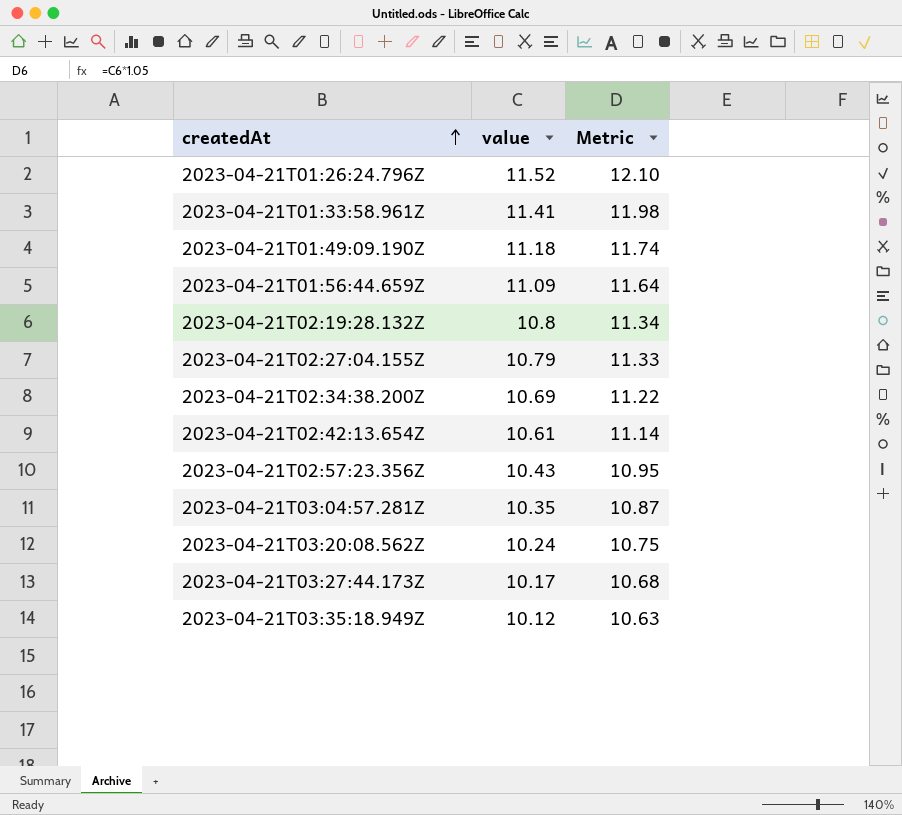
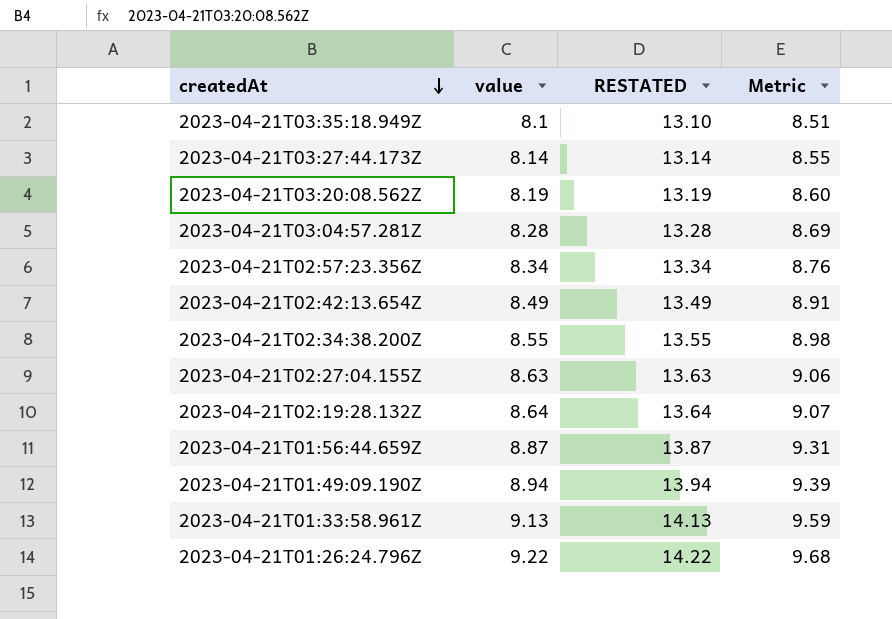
row order: createdAt ascending -> createdAt descending
column RESTATED | formula: none -> [value] + 5
2023-04-21T03:35:18.949Z | value: 10.12 -> 8.1
2023-04-21T03:35:18.949Z | Metric: 10.63 -> 8.51
2023-04-21T03:27:44.173Z | value: 10.17 -> 8.14
2023-04-21T03:27:44.173Z | Metric: 10.68 -> 8.55
2023-04-21T03:20:08.562Z | value: 10.24 -> 8.19
2023-04-21T03:20:08.562Z | Metric: 10.75 -> 8.60
2023-04-21T03:04:57.281Z | value: 10.35 -> 8.28
2023-04-21T03:04:57.281Z | Metric: 10.87 -> 8.69
2023-04-21T02:57:23.356Z | value: 10.43 -> 8.34
2023-04-21T02:57:23.356Z | Metric: 10.95 -> 8.76
2023-04-21T02:42:13.654Z | value: 10.61 -> 8.49
2023-04-21T02:42:13.654Z | Metric: 11.14 -> 8.91
2023-04-21T02:34:38.200Z | value: 10.69 -> 8.55
2023-04-21T02:34:38.200Z | Metric: 11.22 -> 8.98
2023-04-21T02:27:04.155Z | value: 10.79 -> 8.63
2023-04-21T02:27:04.155Z | Metric: 11.33 -> 9.06
2023-04-21T02:19:28.132Z | value: 10.8 -> 8.64
2023-04-21T02:19:28.132Z | Metric: 11.34 -> 9.07
2023-04-21T01:56:44.659Z | value: 11.09 -> 8.87
2023-04-21T01:56:44.659Z | Metric: 11.64 -> 9.31
2023-04-21T01:49:09.190Z | value: 11.18 -> 8.94
2023-04-21T01:49:09.190Z | Metric: 11.74 -> 9.39
2023-04-21T01:33:58.961Z | value: 11.41 -> 9.13
2023-04-21T01:33:58.961Z | Metric: 11.98 -> 9.59
2023-04-21T01:26:24.796Z | value: 11.52 -> 9.22
2023-04-21T01:26:24.796Z | Metric: 12.10 -> 9.68

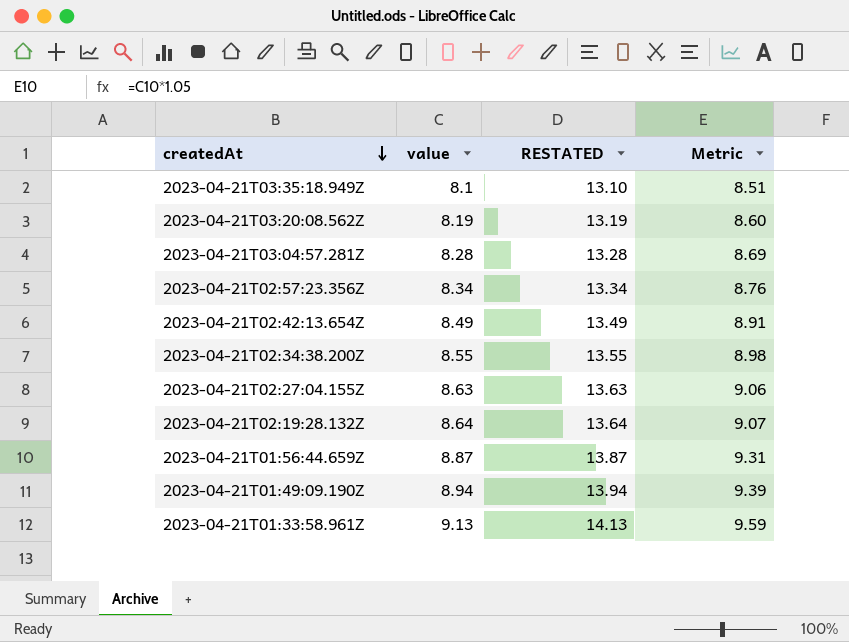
row 2023-04-21T03:27:44.173Z: 8.14 | 13.14 | 8.55 -> none
row 2023-04-21T01:26:24.796Z: 9.22 | 14.22 | 9.68 -> none

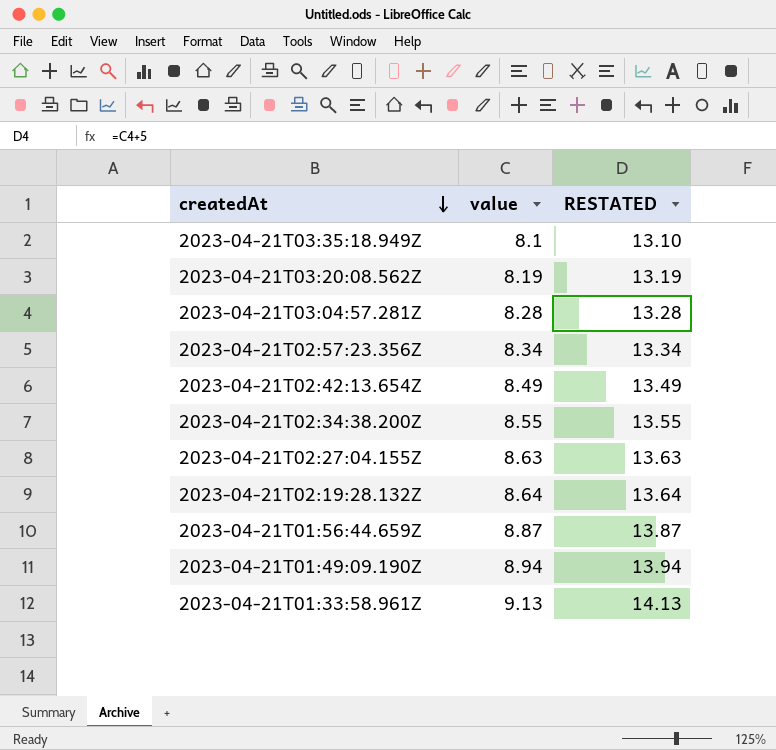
column Metric | formula: [value] * 1.05 -> none

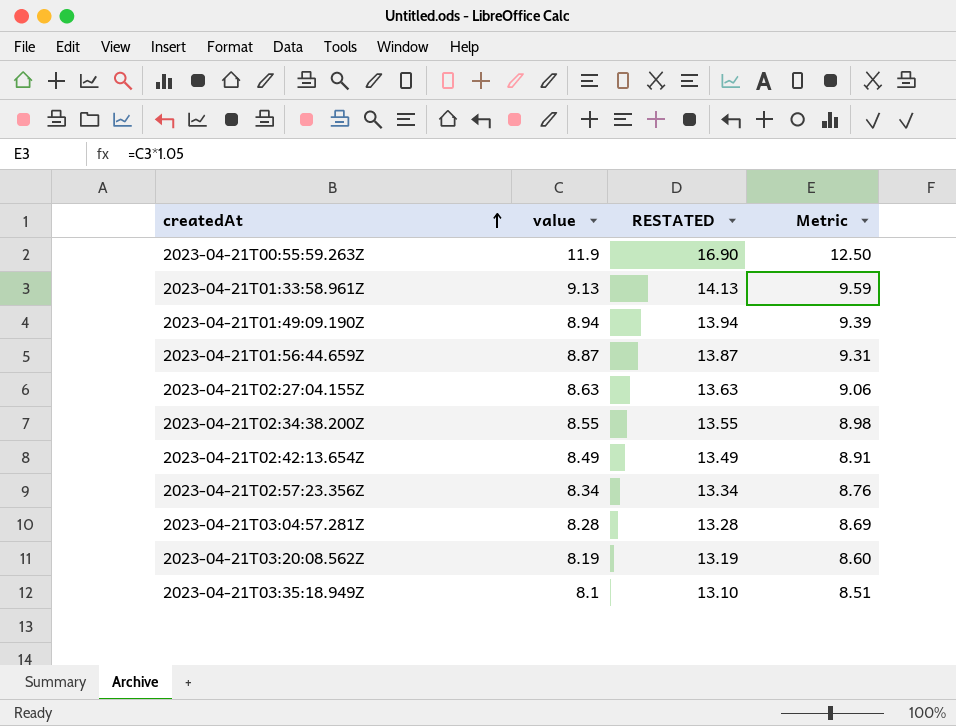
row order: createdAt descending -> createdAt ascending
column Metric | formula: none -> [value] * 1.05
row 2023-04-21T02:19:28.132Z: 8.64 | 13.64 -> none
row 2023-04-21T00:55:59.263Z: none -> 11.9 | 16.90 | 12.50

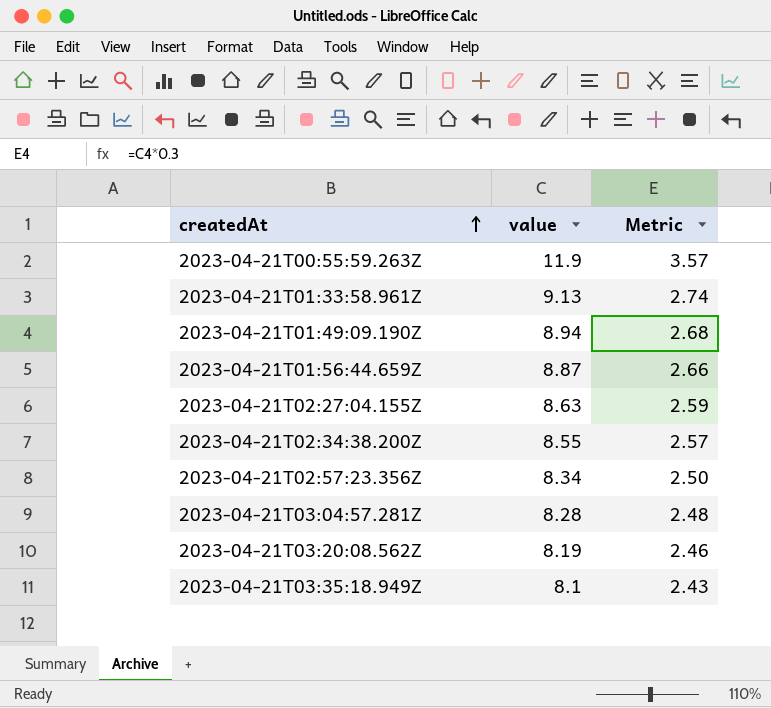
column RESTATED | formula: [value] + 5 -> none
column Metric | formula: [value] * 1.05 -> [value] * 0.3
row 2023-04-21T02:42:13.654Z: 8.49 | 13.49 | 8.91 -> none

